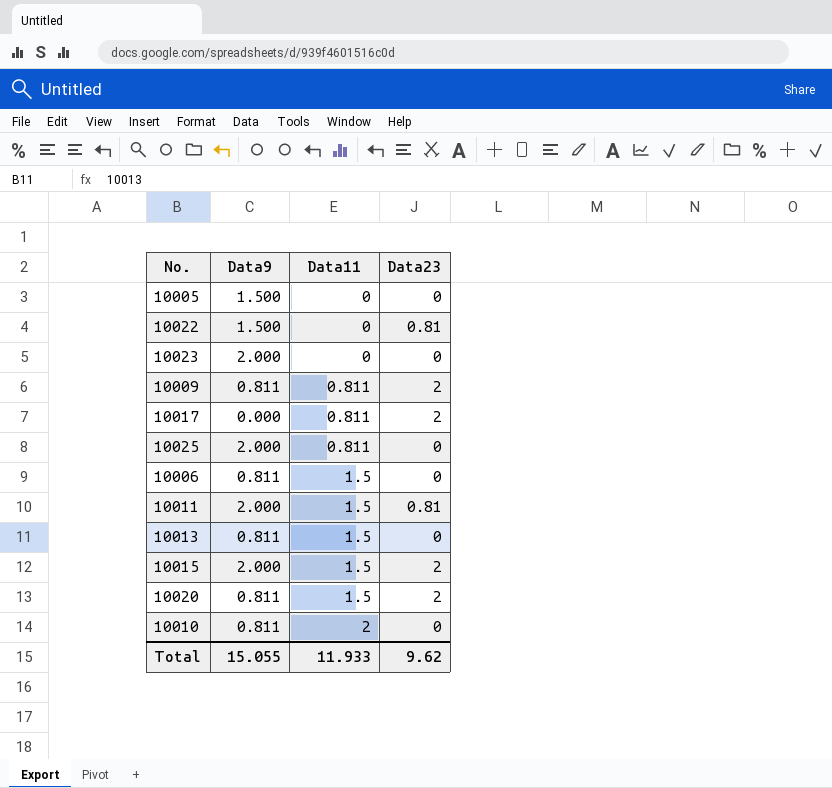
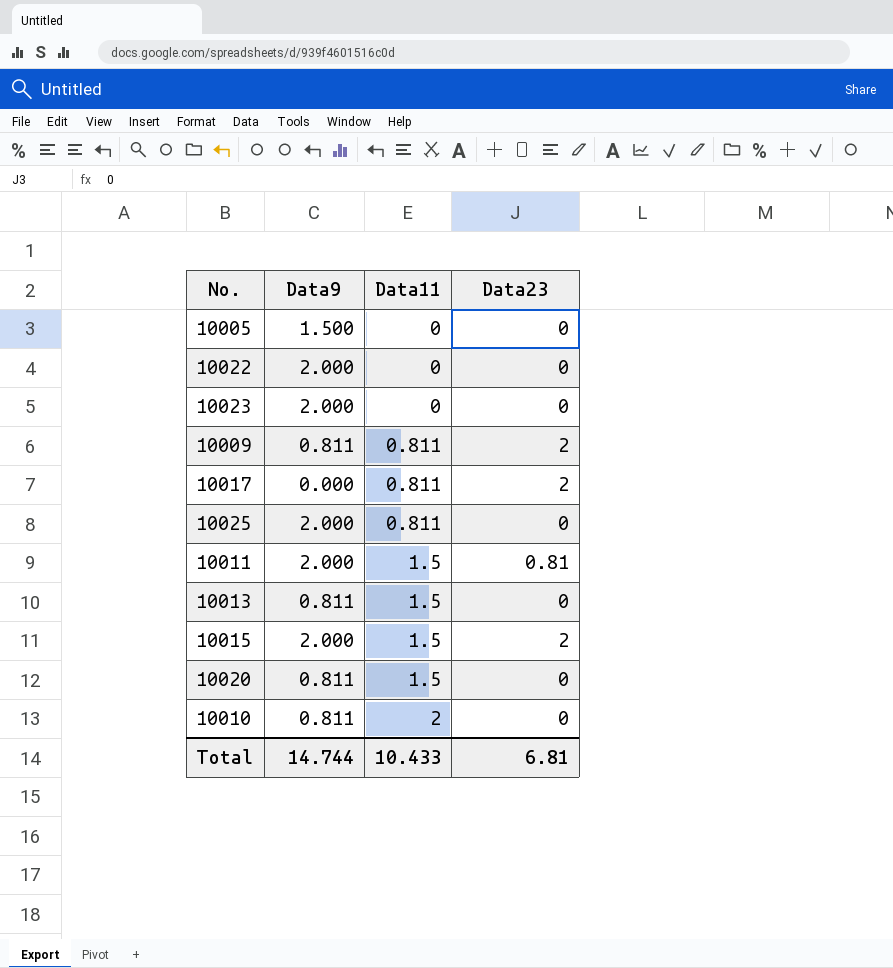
row 10006: 0.811 | 1.5 | 0 -> none
10022 | Data9: 1.500 -> 2.000
10022 | Data23: 0.81 -> 0
10020 | Data23: 2 -> 0
Total | Data9: 15.055 -> 14.744
Total | Data11: 11.933 -> 10.433
Total | Data23: 9.62 -> 6.81

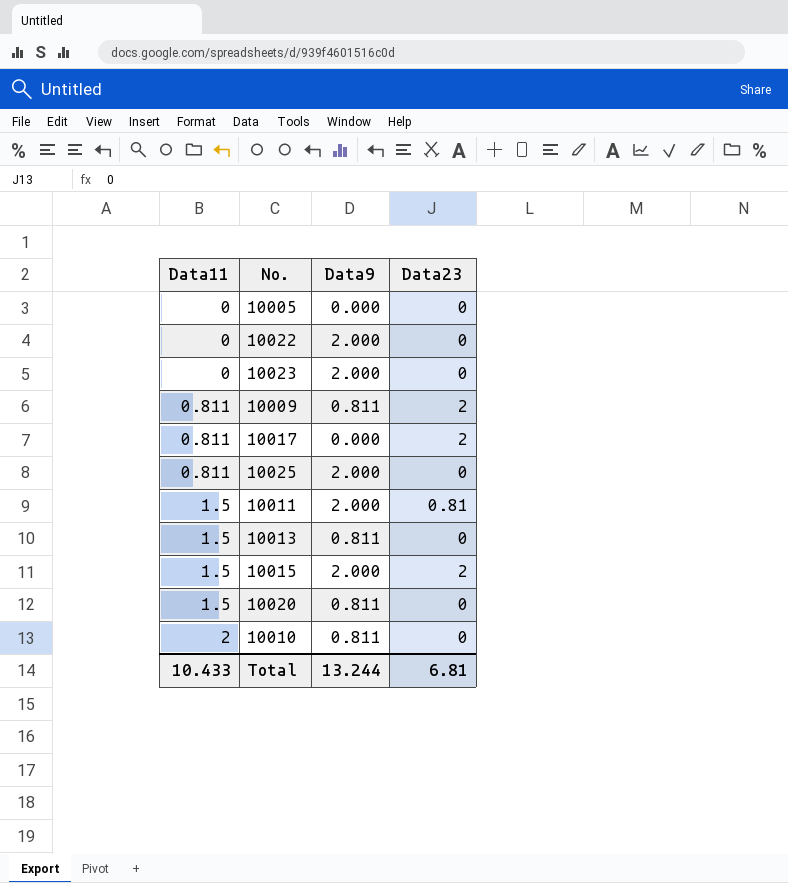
column Data11 | position: 3 -> 1
10005 | Data9: 1.500 -> 0.000
Total | Data9: 14.744 -> 13.244

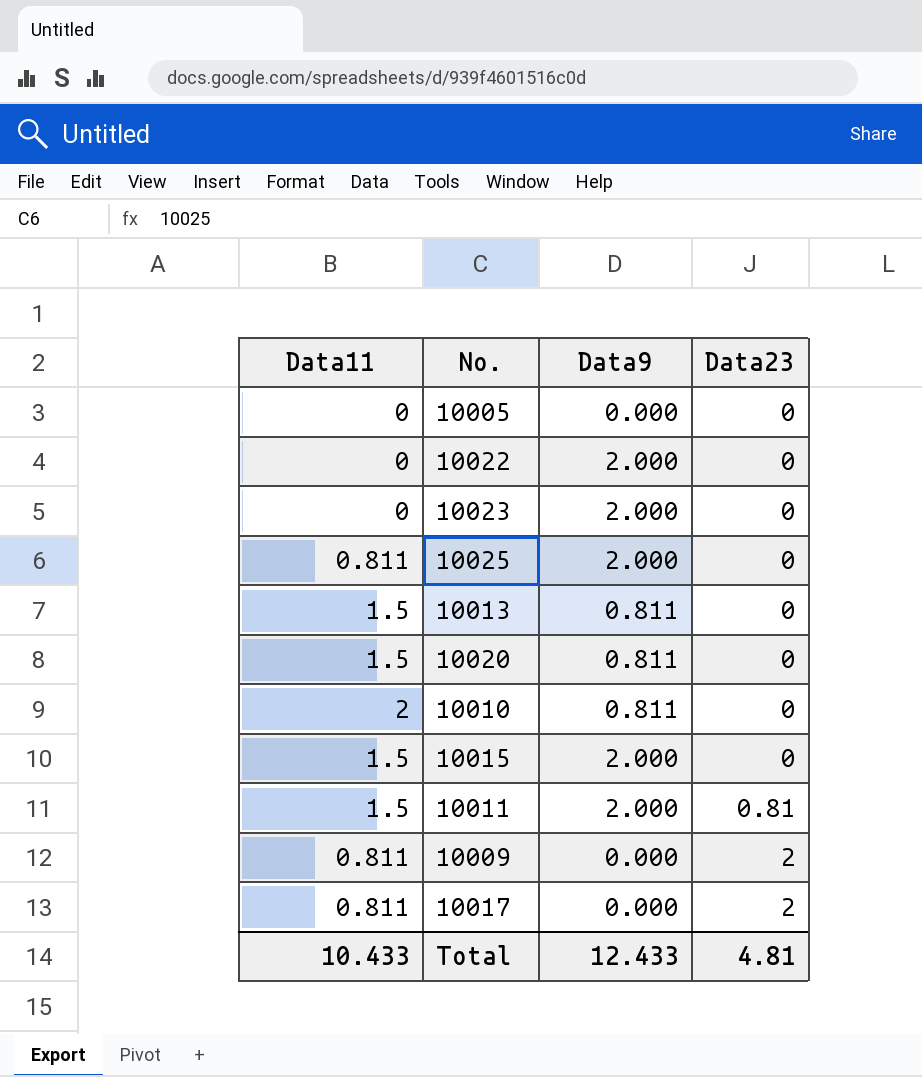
row order: Data11 ascending -> Data23 ascending
10015 | Data23: 2 -> 0
10009 | Data9: 0.811 -> 0.000
Total | Data9: 13.244 -> 12.433
Total | Data23: 6.81 -> 4.81

